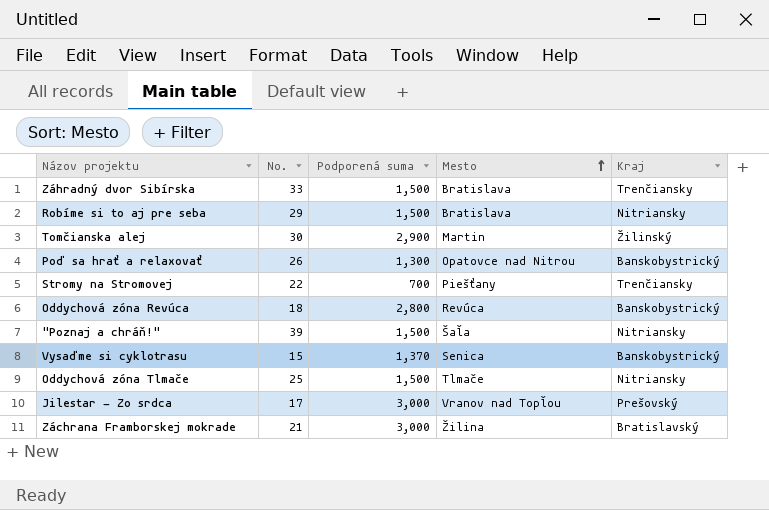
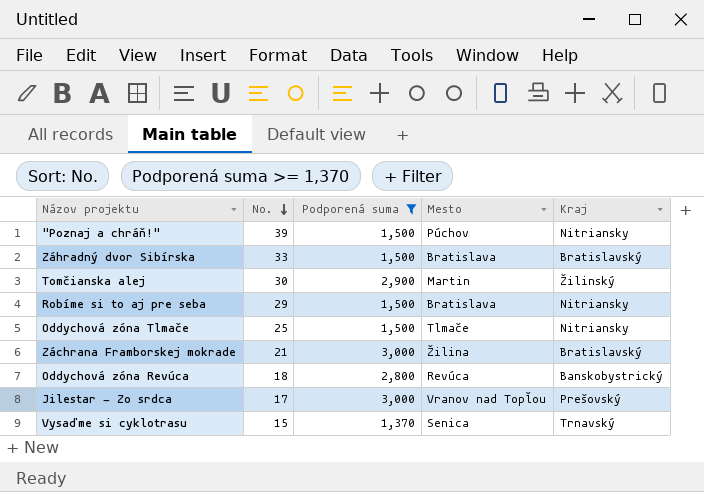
filter: none -> Podporená suma >= 1,370
row order: Mesto ascending -> No. descending
"Poznaj a chráň!" | Mesto: Šaľa -> Púchov
Záhradný dvor Sibírska | Kraj: Trenčiansky -> Bratislavský
Vysaďme si cyklotrasu | Kraj: Banskobystrický -> Trnavský

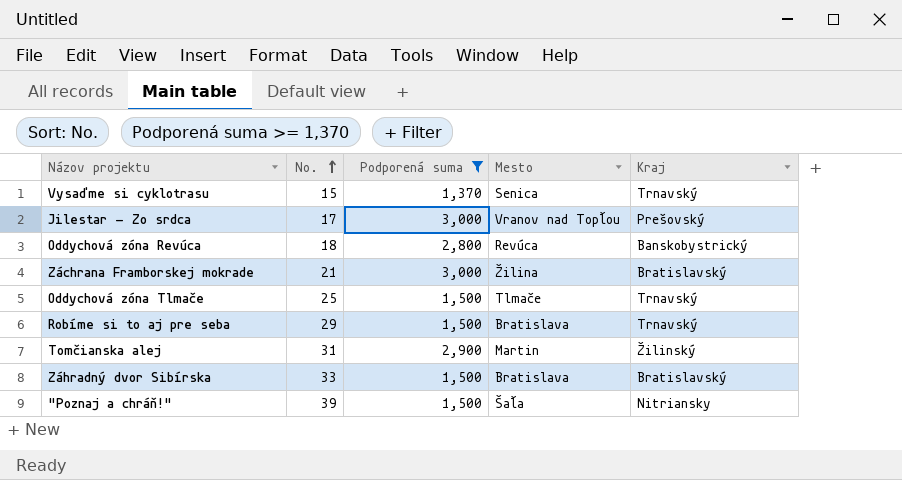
row order: No. descending -> No. ascending
Oddychová zóna Tlmače | Kraj: Nitriansky -> Trnavský
Robíme si to aj pre seba | Kraj: Nitriansky -> Trnavský
Tomčianska alej | No.: 30 -> 31
"Poznaj a chráň!" | Mesto: Púchov -> Šaľa

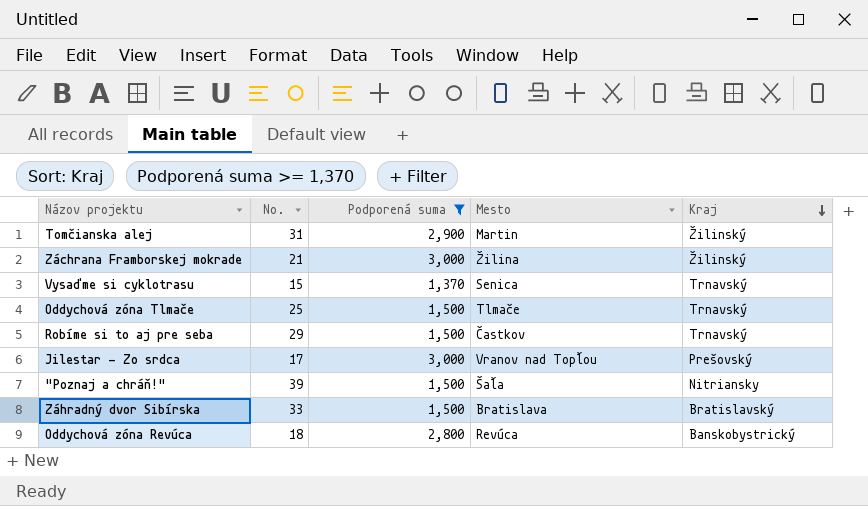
row order: No. ascending -> Kraj descending
Záchrana Framborskej mokrade | Kraj: Bratislavský -> Žilinský
Robíme si to aj pre seba | Mesto: Bratislava -> Častkov

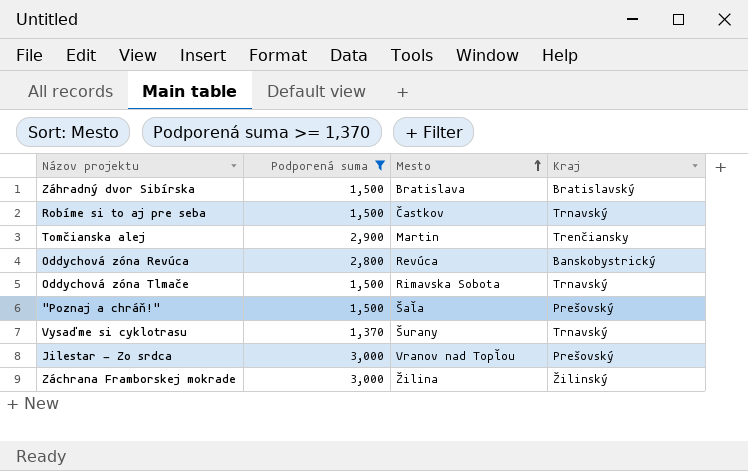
row order: Kraj descending -> Mesto ascending
column No. | position: 2 -> none
Tomčianska alej | Kraj: Žilinský -> Trenčiansky
Oddychová zóna Tlmače | Mesto: Tlmače -> Rimavska Sobota
"Poznaj a chráň!" | Kraj: Nitriansky -> Prešovský
Vysaďme si cyklotrasu | Mesto: Senica -> Šurany

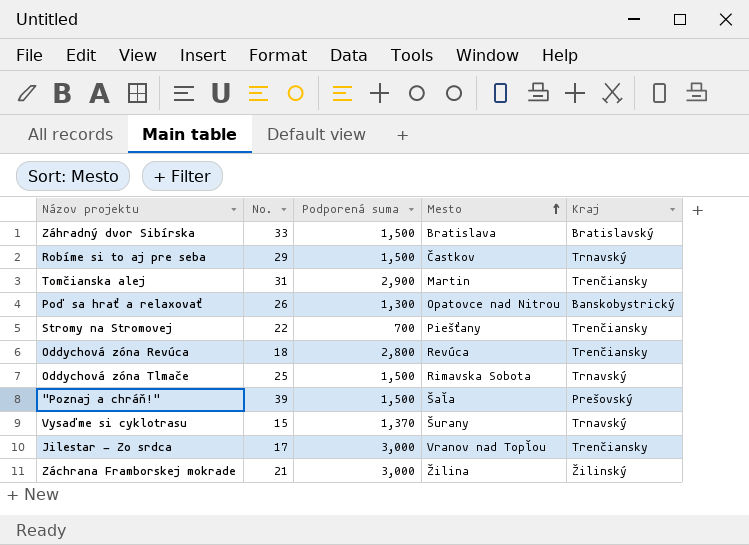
filter: Podporená suma >= 1,370 -> none
column No. | position: none -> 2
Oddychová zóna Revúca | Kraj: Banskobystrický -> Trenčiansky
Jilestar - Zo srdca | Kraj: Prešovský -> Trenčiansky

